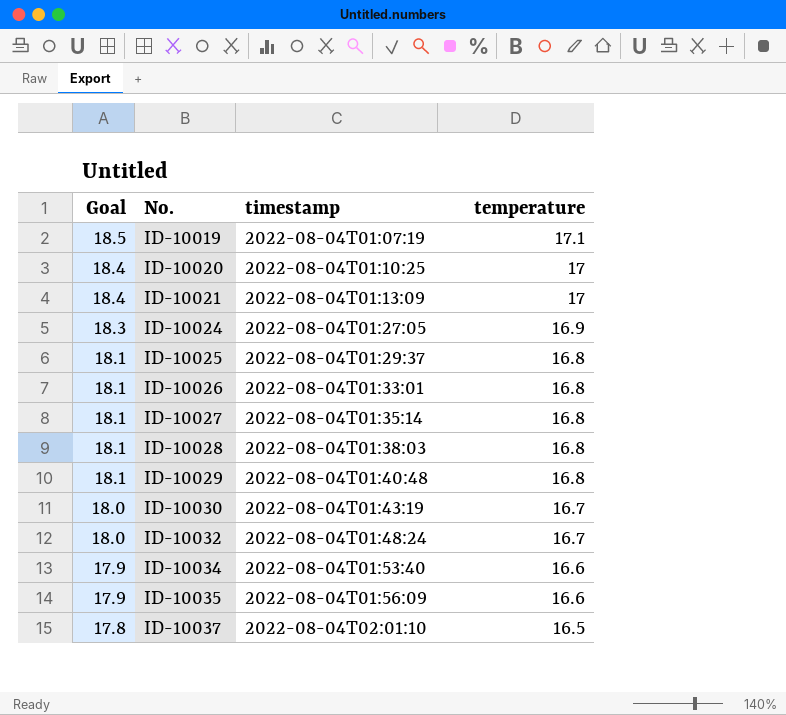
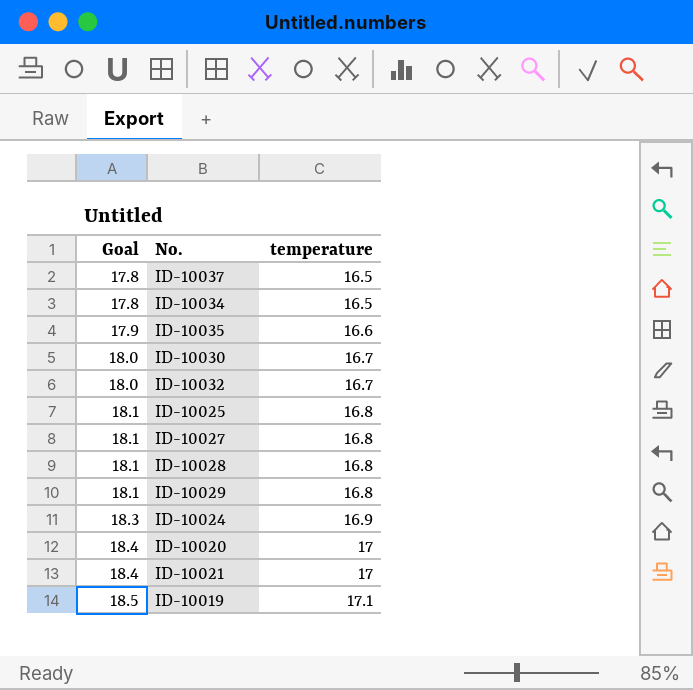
row order: Goal descending -> Goal ascending
column timestamp | position: 3 -> none
row ID-10026: 18.1 | 2022-08-04T01:33:01 | 16.8 -> none
ID-10034 | Goal: 17.9 -> 17.8
ID-10034 | temperature: 16.6 -> 16.5

